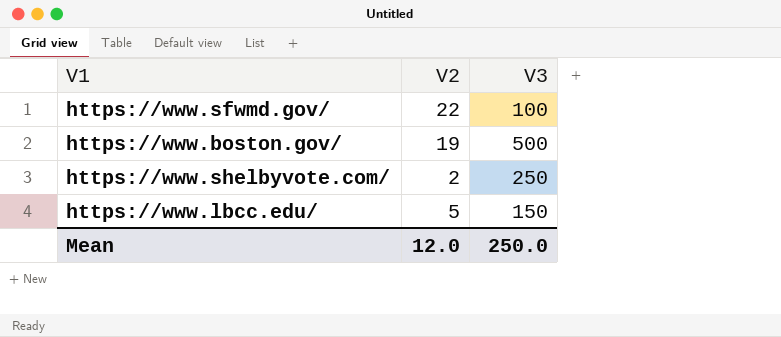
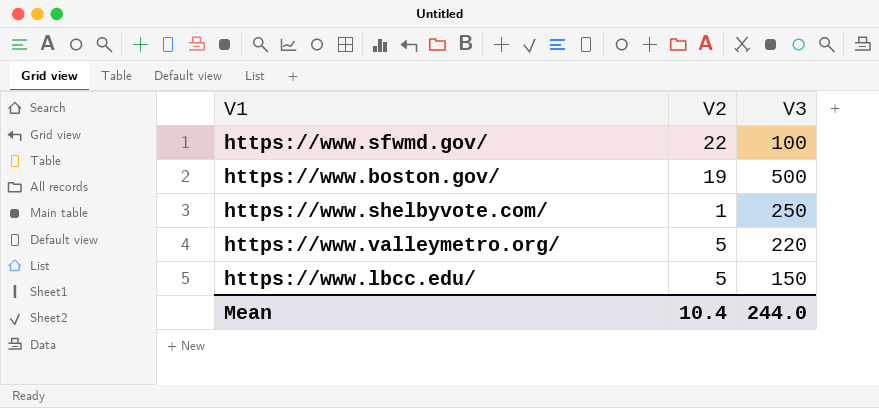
https://www.shelbyvote.com/ | V2: 2 -> 1
row https://www.valleymetro.org/: none -> 5 | 220
Mean | V2: 12.0 -> 10.4
Mean | V3: 250.0 -> 244.0

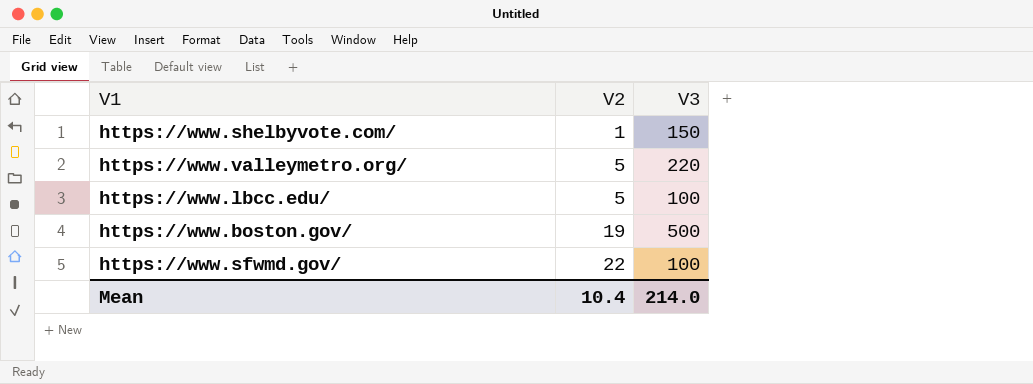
row order: none -> V2 ascending
https://www.shelbyvote.com/ | V3: 250 -> 150
https://www.lbcc.edu/ | V3: 150 -> 100
Mean | V3: 244.0 -> 214.0

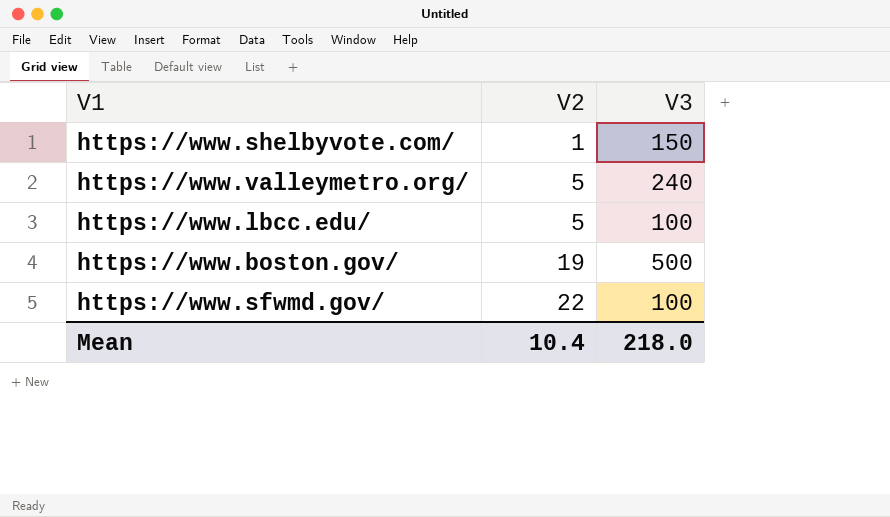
https://www.valleymetro.org/ | V3: 220 -> 240
Mean | V3: 214.0 -> 218.0

